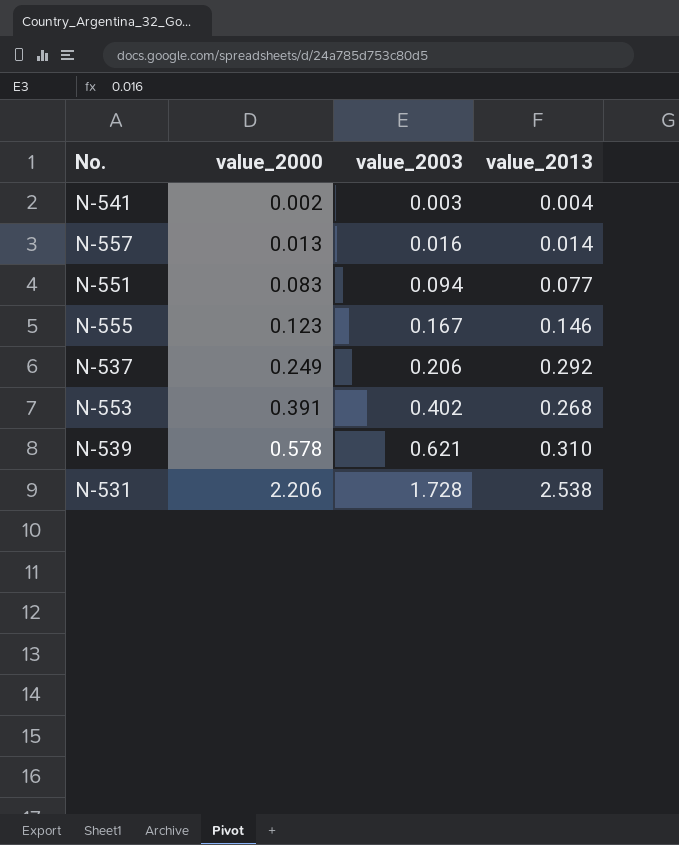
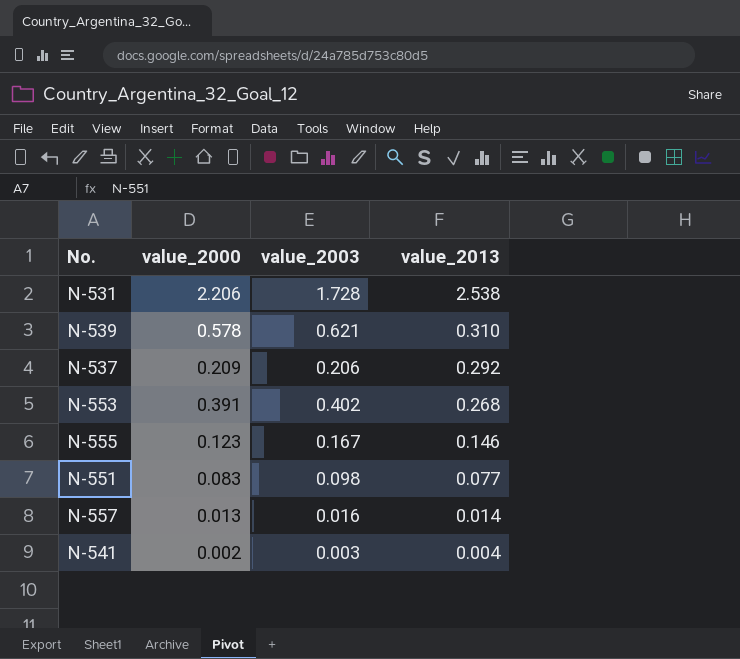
row order: value_2000 ascending -> value_2013 descending
N-537 | value_2000: 0.249 -> 0.209
N-551 | value_2003: 0.094 -> 0.098

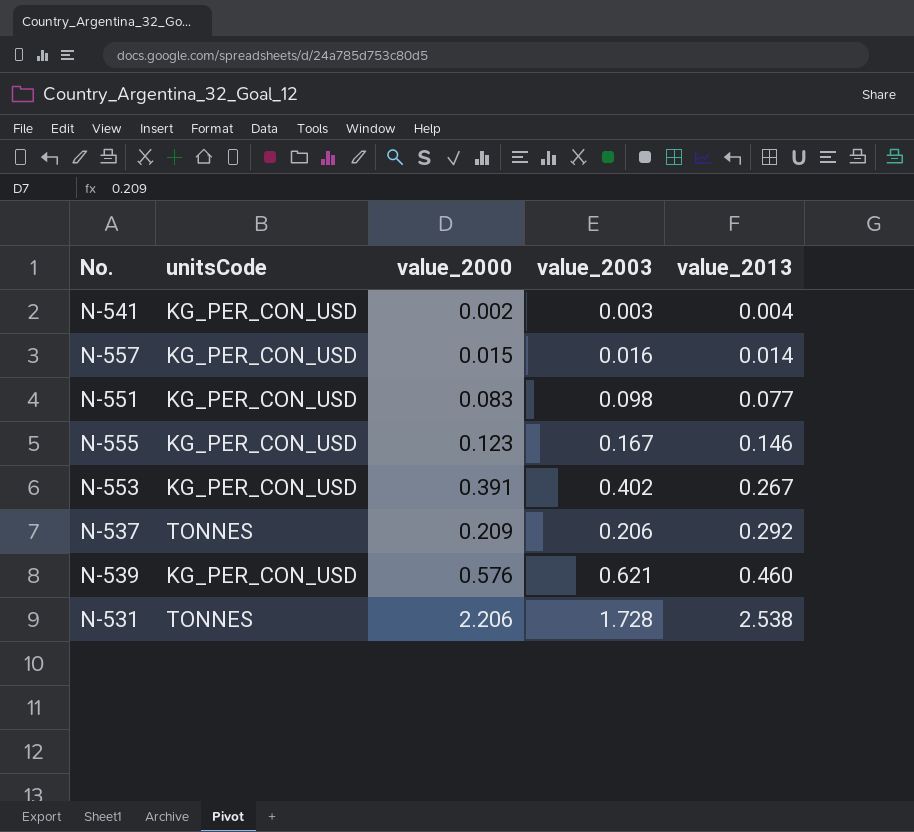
row order: value_2013 descending -> value_2013 ascending
column unitsCode | position: none -> 2
N-557 | value_2000: 0.013 -> 0.015
N-553 | value_2013: 0.268 -> 0.267
N-539 | value_2000: 0.578 -> 0.576
N-539 | value_2013: 0.310 -> 0.460

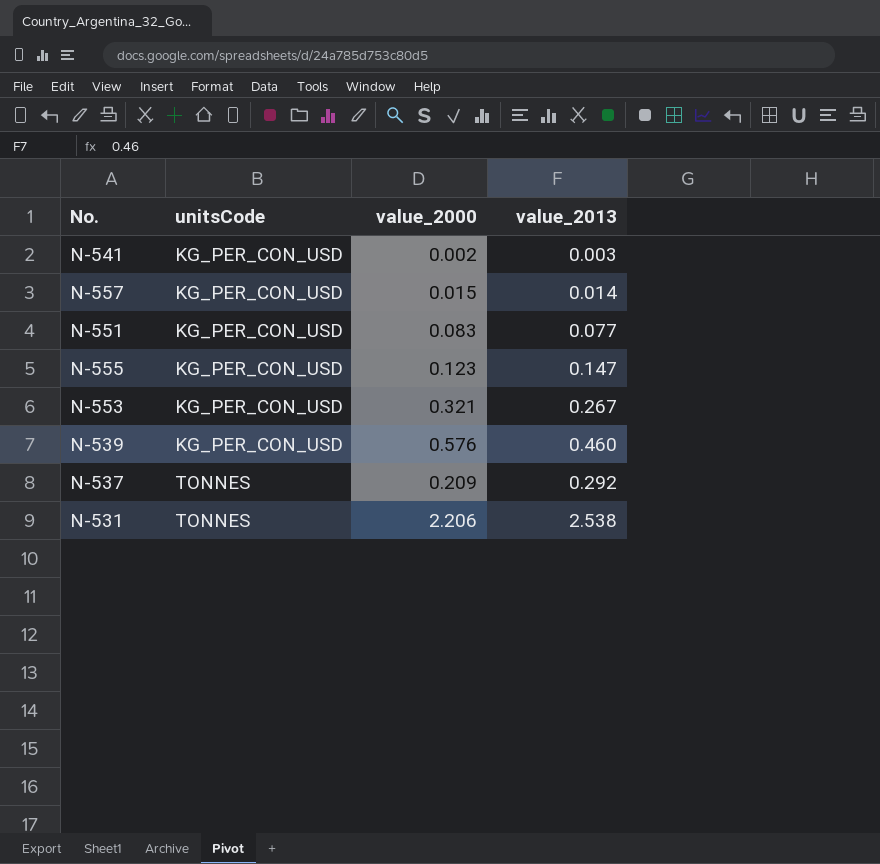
row order: value_2013 ascending -> unitsCode ascending
column value_2003 | position: 4 -> none
N-541 | value_2013: 0.004 -> 0.003
N-555 | value_2013: 0.146 -> 0.147
N-553 | value_2000: 0.391 -> 0.321

